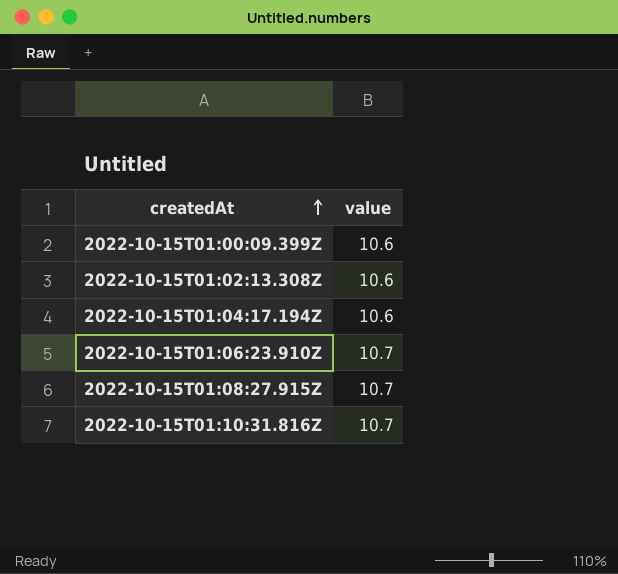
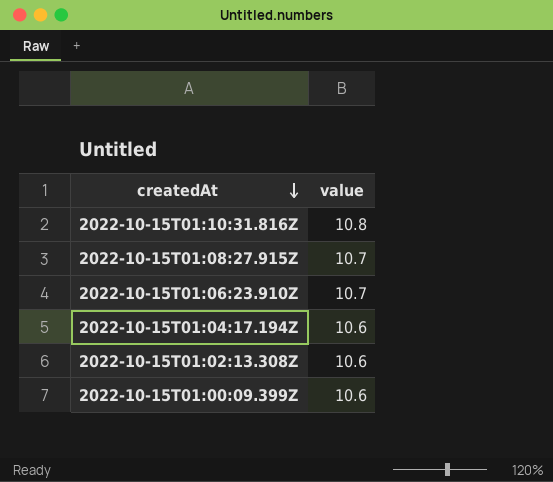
row order: createdAt ascending -> createdAt descending
2022-10-15T01:10:31.816Z | value: 10.7 -> 10.8

